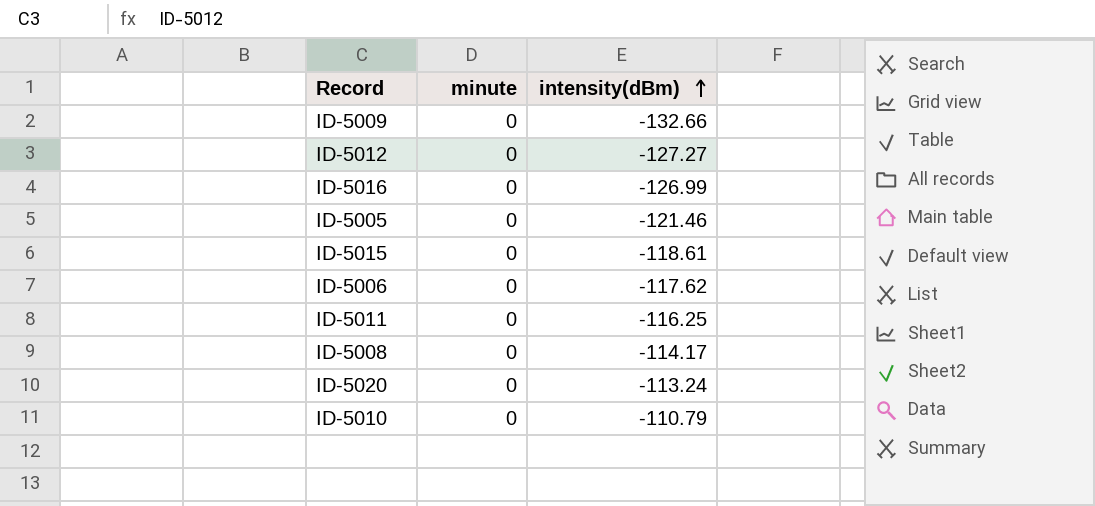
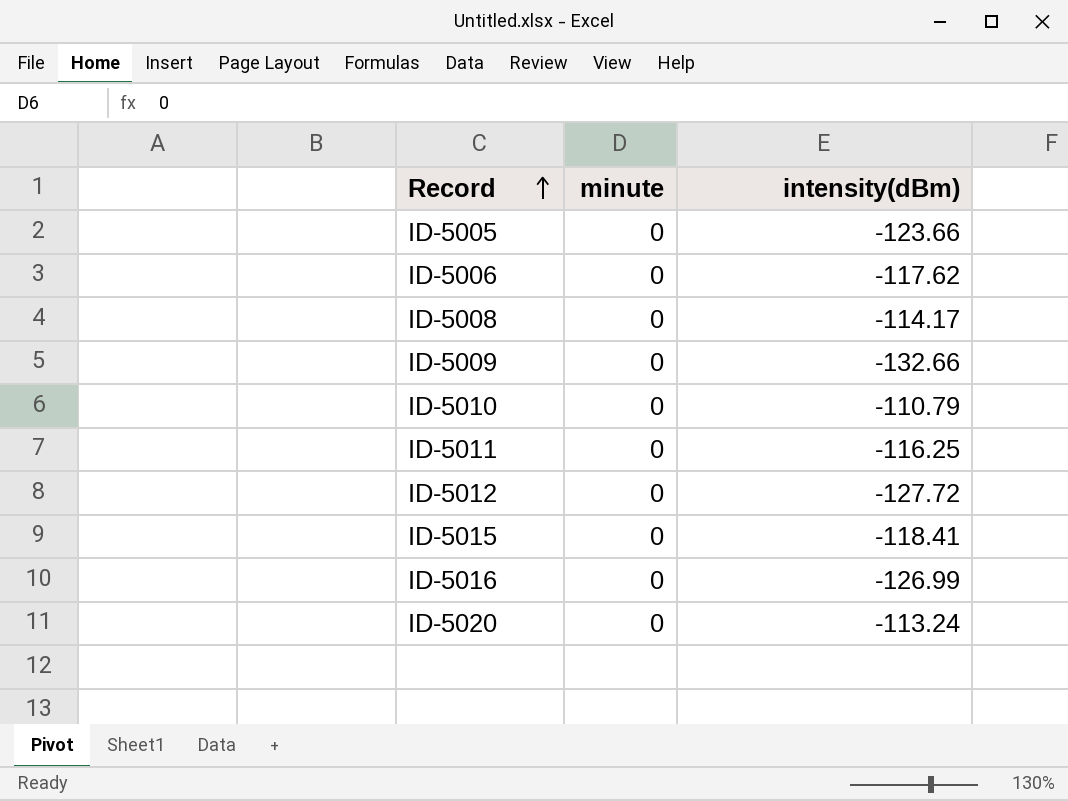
row order: intensity(dBm) ascending -> Record ascending
ID-5005 | intensity(dBm): -121.46 -> -123.66
ID-5012 | intensity(dBm): -127.27 -> -127.72
ID-5015 | intensity(dBm): -118.61 -> -118.41

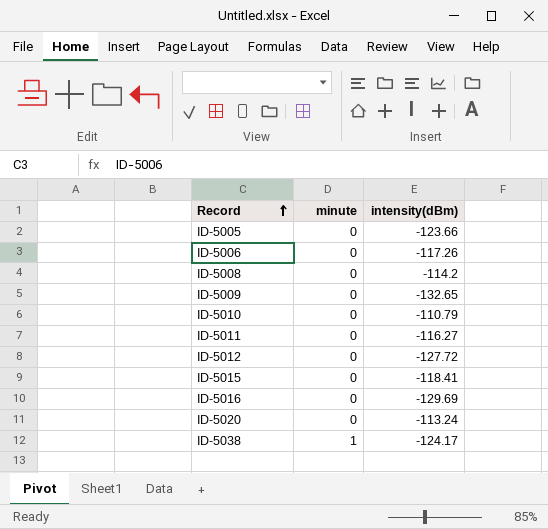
ID-5006 | intensity(dBm): -117.62 -> -117.26
ID-5008 | intensity(dBm): -114.17 -> -114.2
ID-5009 | intensity(dBm): -132.66 -> -132.65
ID-5011 | intensity(dBm): -116.25 -> -116.27
ID-5016 | intensity(dBm): -126.99 -> -129.69
row ID-5038: none -> 1 | -124.17

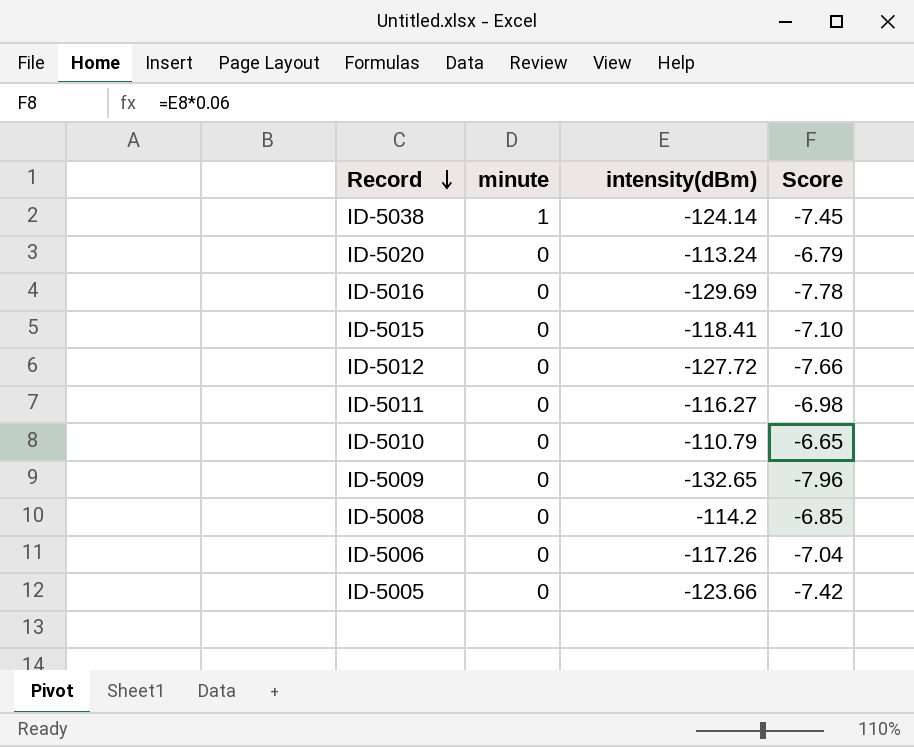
row order: Record ascending -> Record descending
column Score | formula: none -> [intensity(dBm)] * 0.06
ID-5038 | intensity(dBm): -124.17 -> -124.14

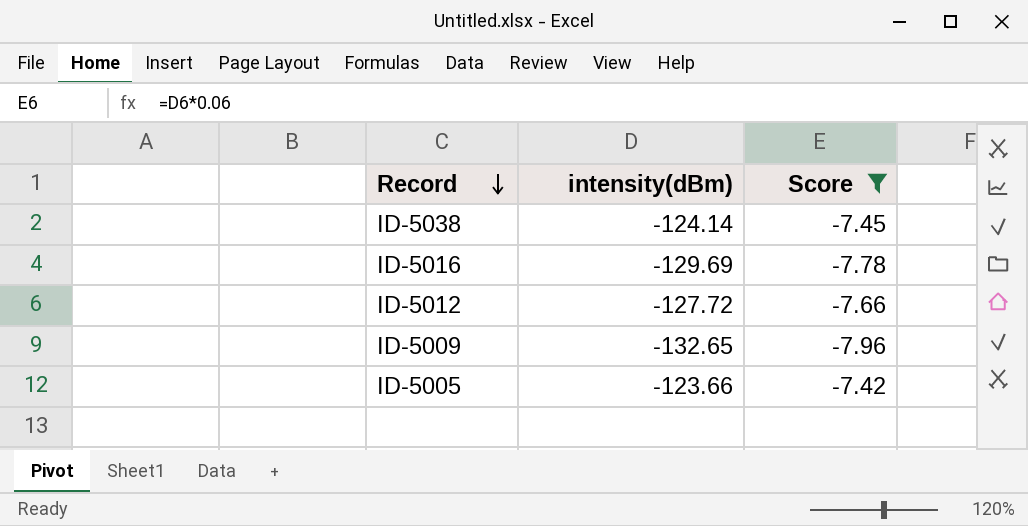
filter: none -> Score <= -7.42
column minute | position: 2 -> none

